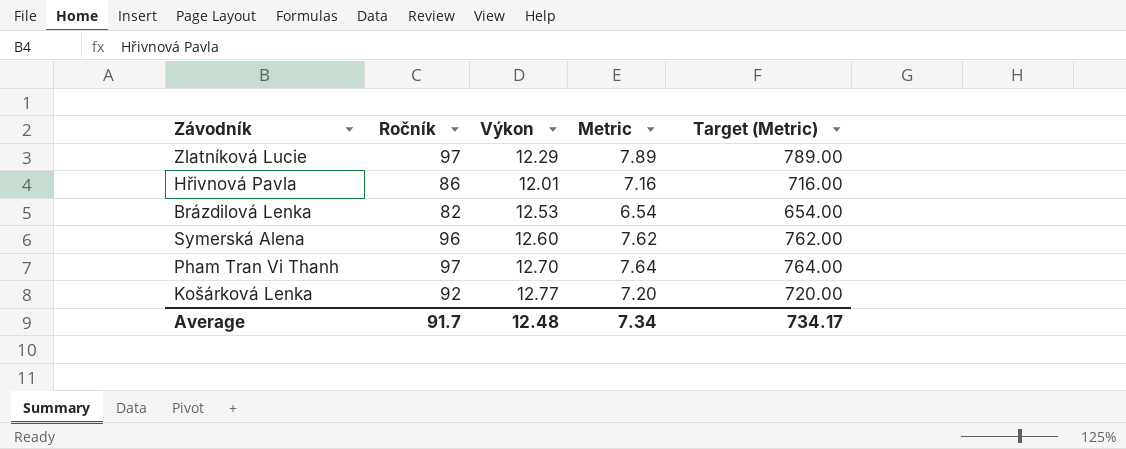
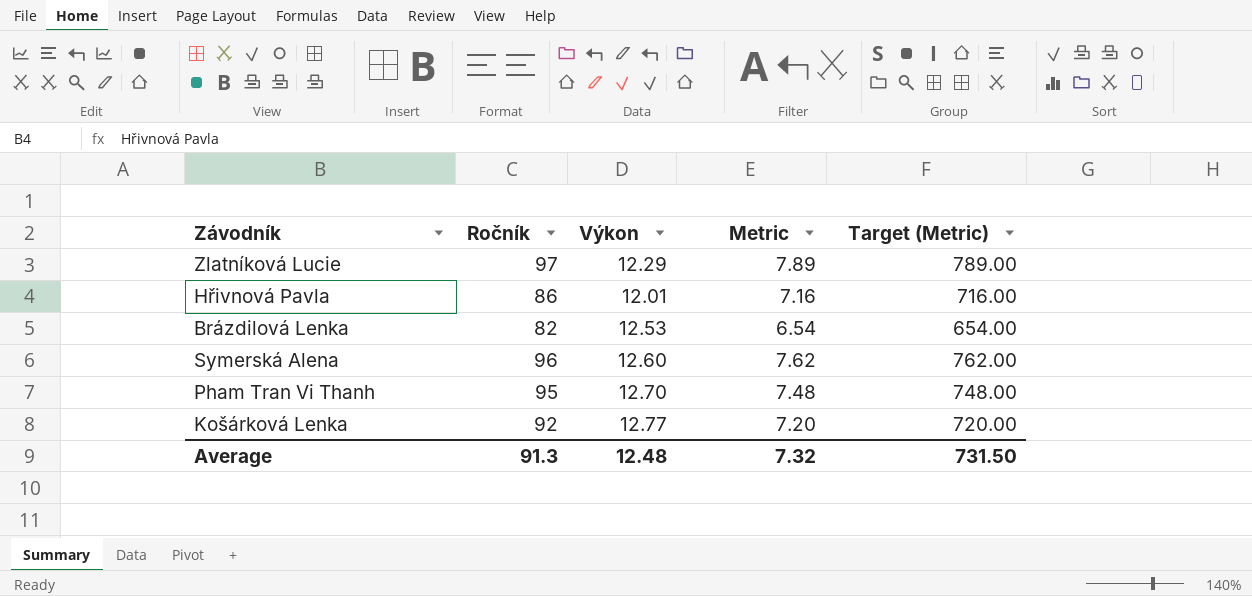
Pham Tran Vi Thanh | Ročník: 97 -> 95
Pham Tran Vi Thanh | Metric: 7.64 -> 7.48
Pham Tran Vi Thanh | Target (Metric): 764.00 -> 748.00
Average | Ročník: 91.7 -> 91.3
Average | Metric: 7.34 -> 7.32
Average | Target (Metric): 734.17 -> 731.50

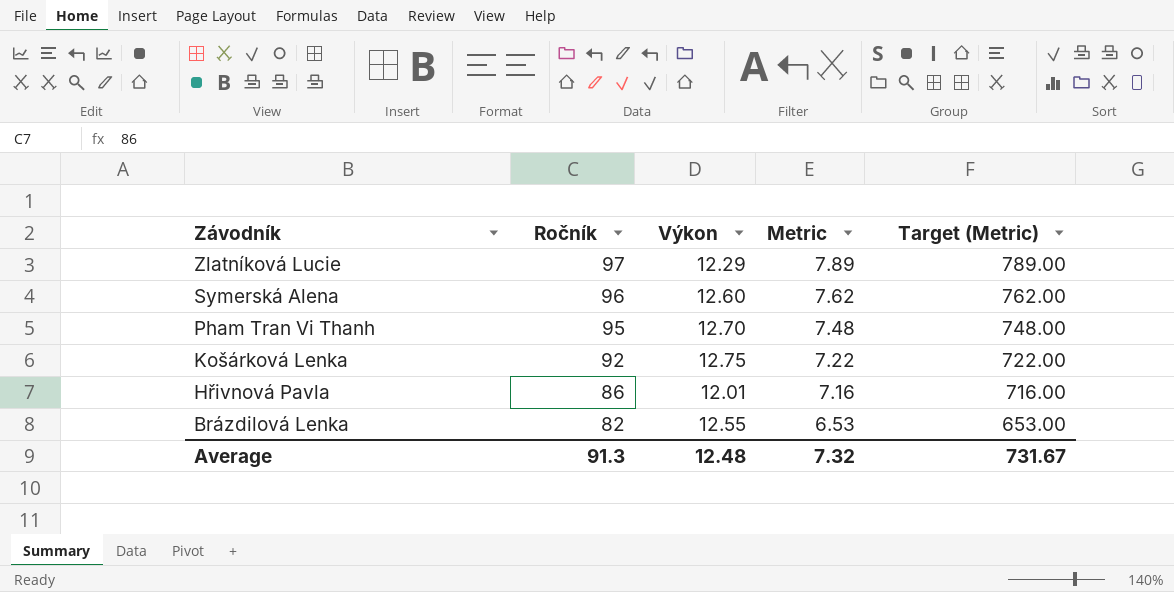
row order: none -> Závodník descending
Košárková Lenka | Výkon: 12.77 -> 12.75
Košárková Lenka | Metric: 7.20 -> 7.22
Košárková Lenka | Target (Metric): 720.00 -> 722.00
Brázdilová Lenka | Výkon: 12.53 -> 12.55
Brázdilová Lenka | Metric: 6.54 -> 6.53
Brázdilová Lenka | Target (Metric): 654.00 -> 653.00
Average | Target (Metric): 731.50 -> 731.67

